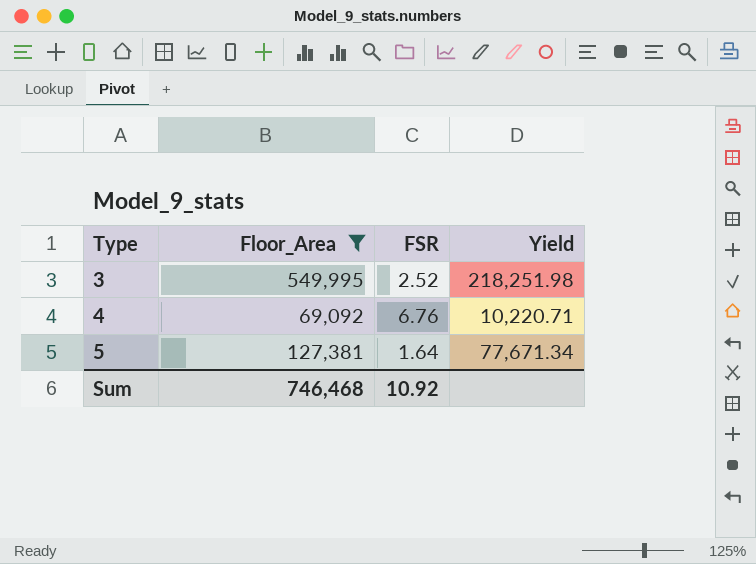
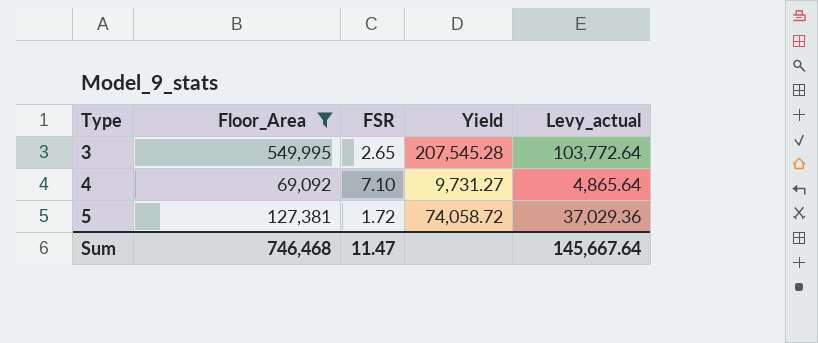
column Levy_actual | formula: none -> [Yield] * 0.5
3 | FSR: 2.52 -> 2.65
3 | Yield: 218,251.98 -> 207,545.28
4 | FSR: 6.76 -> 7.10
4 | Yield: 10,220.71 -> 9,731.27
5 | FSR: 1.64 -> 1.72
5 | Yield: 77,671.34 -> 74,058.72
Sum | FSR: 10.92 -> 11.47

